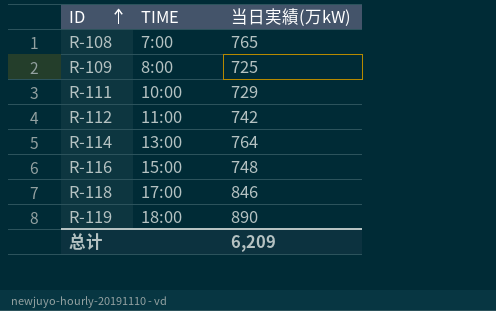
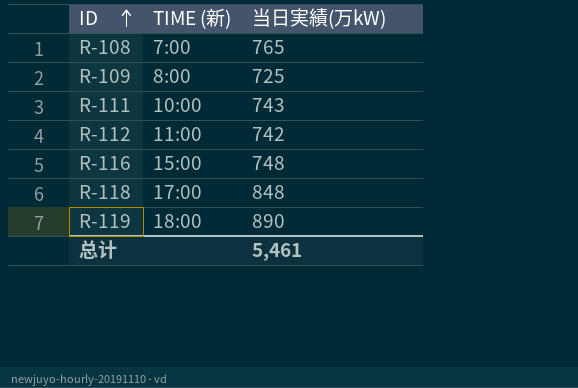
column name: TIME -> TIME (新)
row R-114: 13:00 | 764 -> none
R-111 | 当日実績(万kW): 729 -> 743
R-118 | 当日実績(万kW): 846 -> 848
总计 | 当日実績(万kW): 6,209 -> 5,461

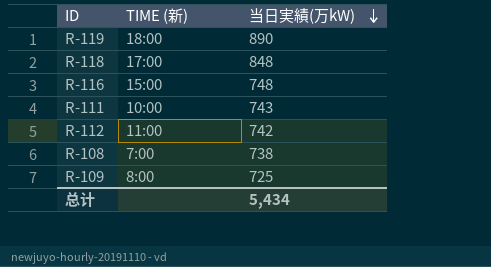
row order: ID ascending -> 当日実績(万kW) descending
R-108 | 当日実績(万kW): 765 -> 738
总计 | 当日実績(万kW): 5,461 -> 5,434

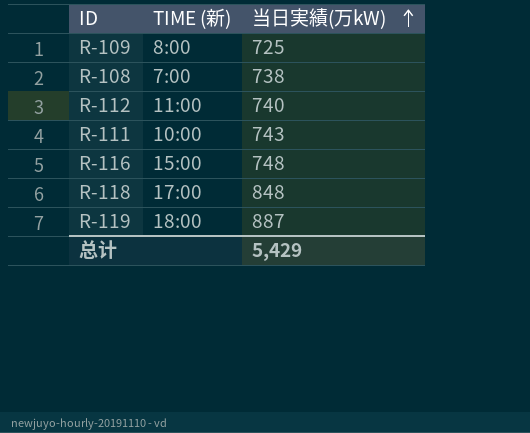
row order: 当日実績(万kW) descending -> 当日実績(万kW) ascending
R-112 | 当日実績(万kW): 742 -> 740
R-119 | 当日実績(万kW): 890 -> 887
总计 | 当日実績(万kW): 5,434 -> 5,429

